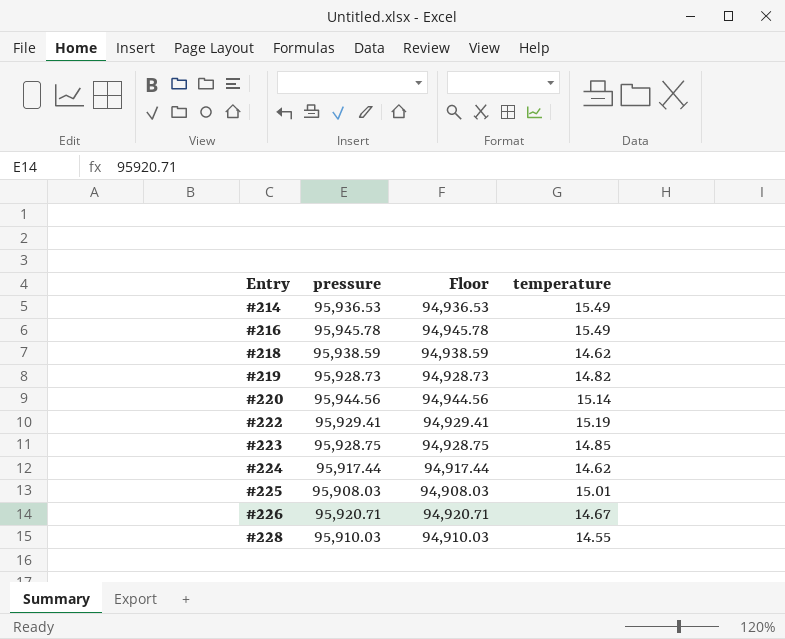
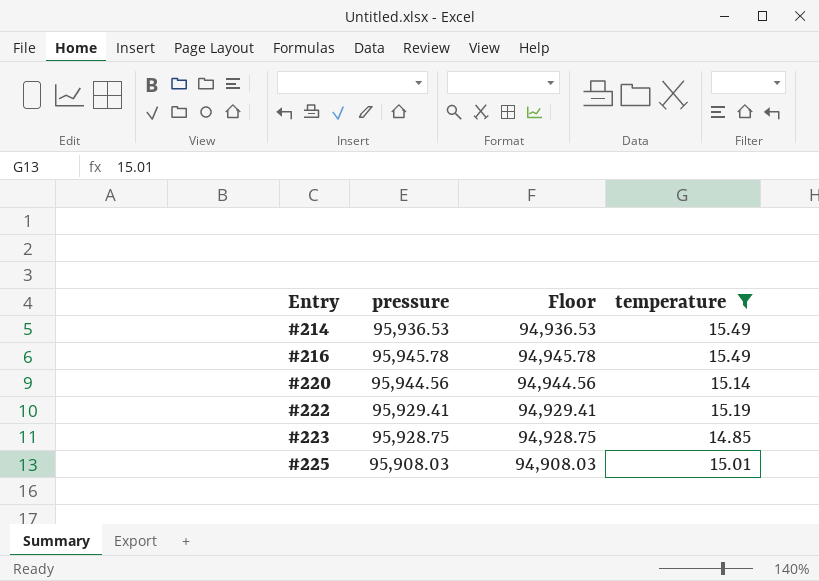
filter: none -> temperature >= 14.85

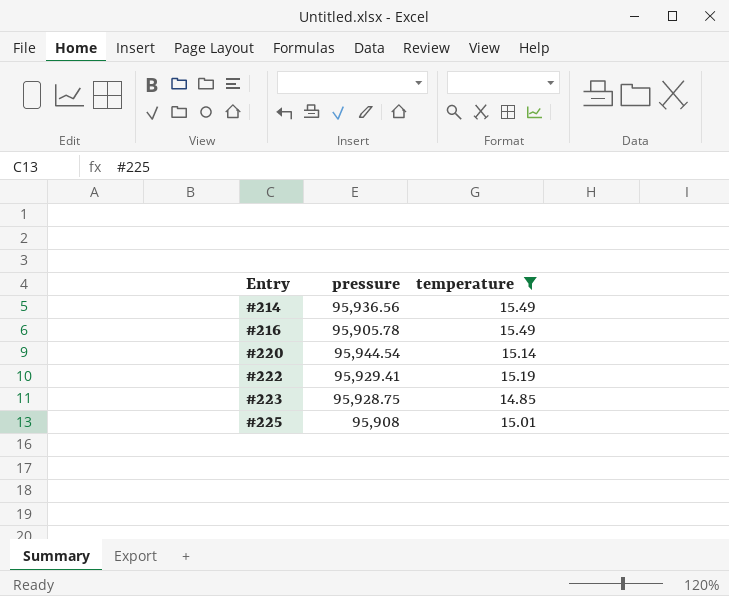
column Floor | formula: [pressure] - 1000 -> none
#214 | pressure: 95,936.53 -> 95,936.56
#216 | pressure: 95,945.78 -> 95,905.78
#220 | pressure: 95,944.56 -> 95,944.54
#225 | pressure: 95,908.03 -> 95,908

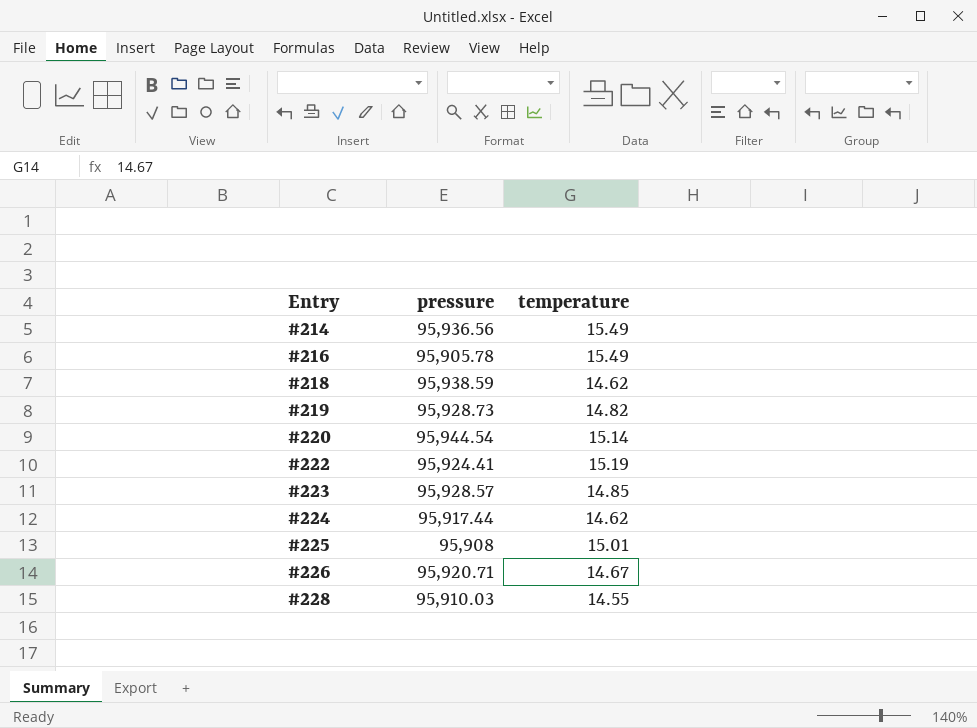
filter: temperature >= 14.85 -> none
#222 | pressure: 95,929.41 -> 95,924.41
#223 | pressure: 95,928.75 -> 95,928.57

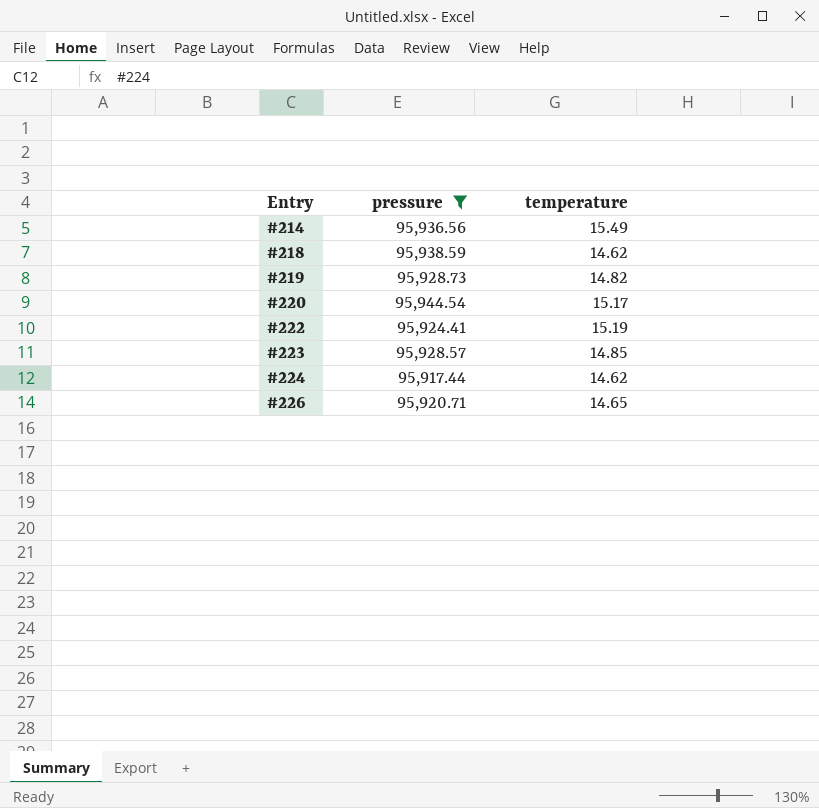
filter: none -> pressure >= 95,917.44
#220 | temperature: 15.14 -> 15.17
#226 | temperature: 14.67 -> 14.65

